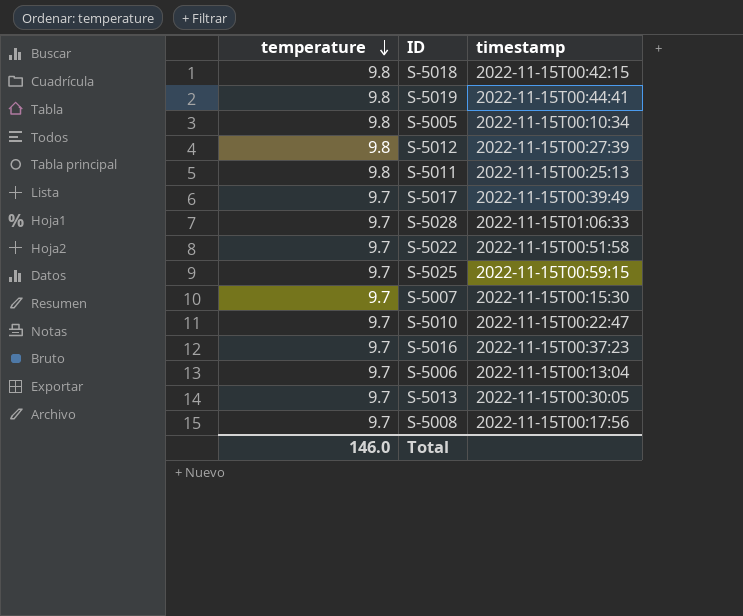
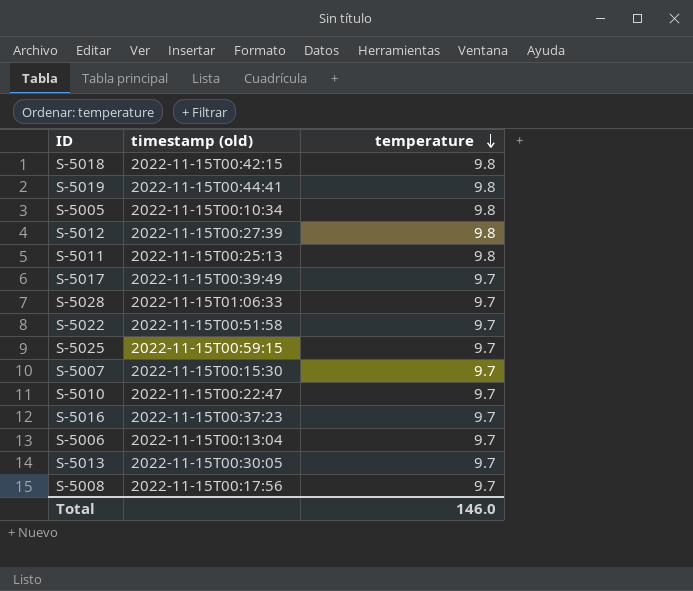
column name: timestamp -> timestamp (old)
column temperature | position: 1 -> 3

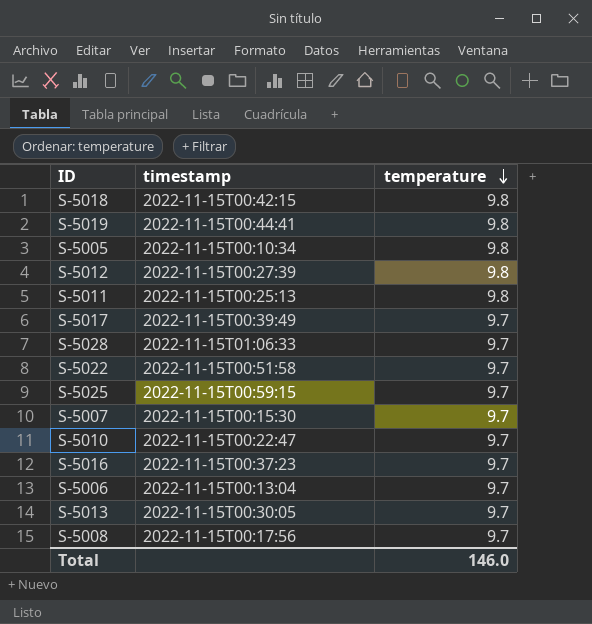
column name: timestamp (old) -> timestamp

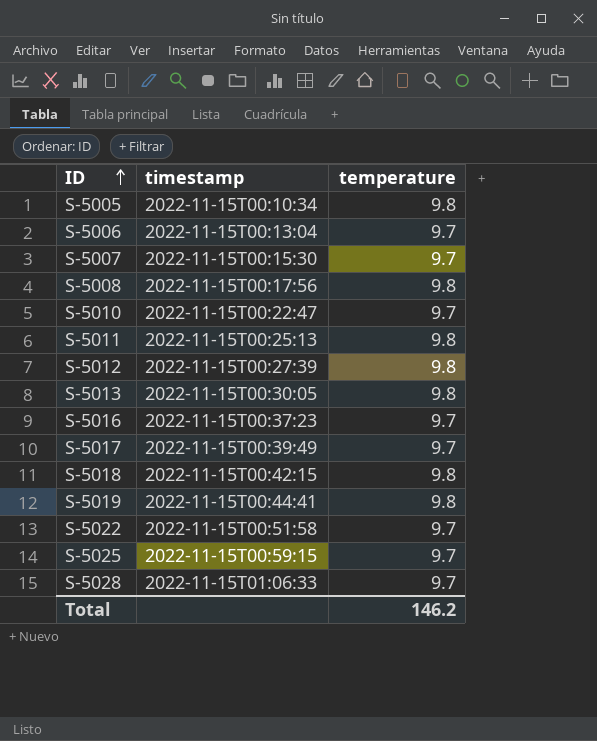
row order: temperature descending -> ID ascending
S-5008 | temperature: 9.7 -> 9.8
S-5013 | temperature: 9.7 -> 9.8
Total | temperature: 146.0 -> 146.2

